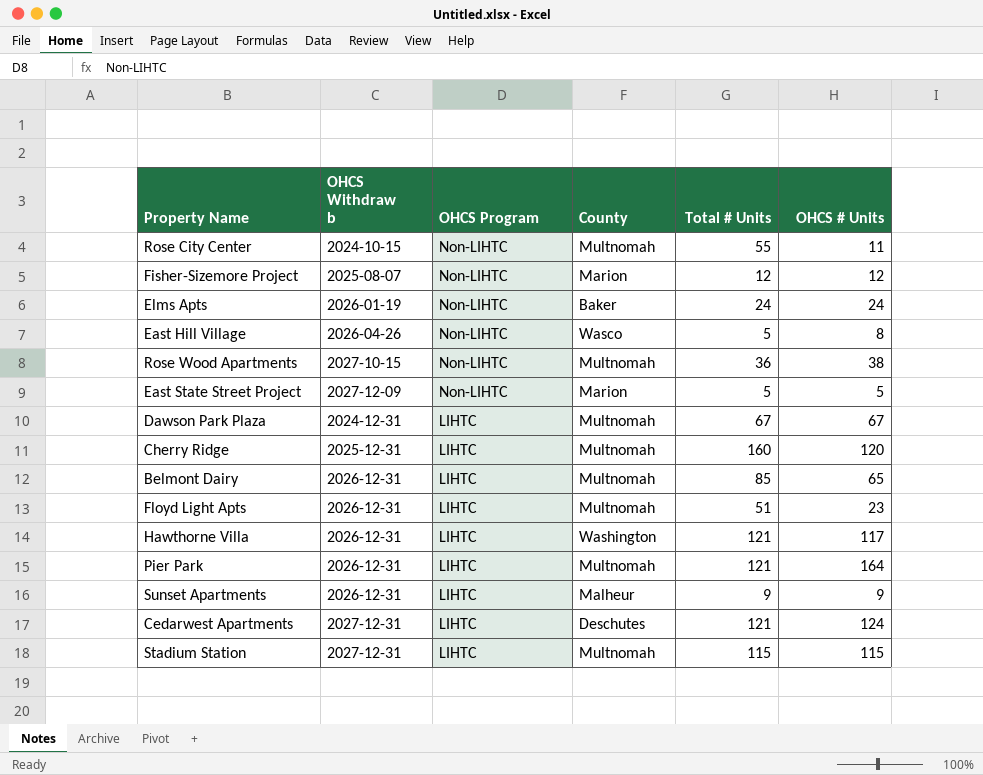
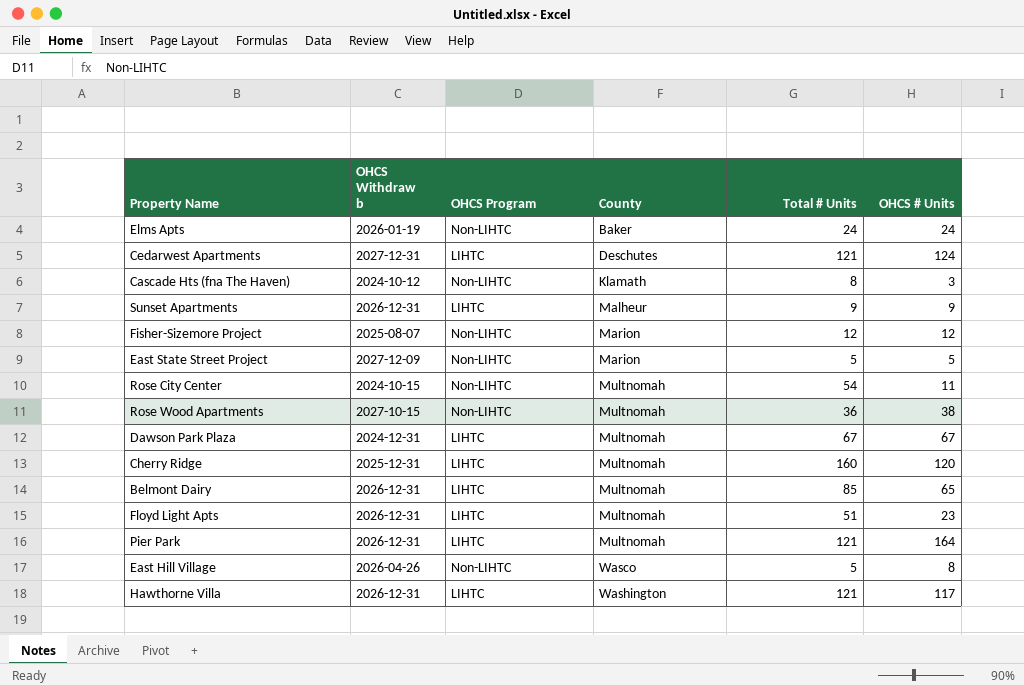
row order: OHCS Program descending -> County ascending
row Stadium Station: 2027-12-31 | LIHTC | Multnomah | 115 | 115 -> none
row Cascade Hts (fna The Haven): none -> 2024-10-12 | Non-LIHTC | Klamath | 8 | 3
Rose City Center | Total # Units: 55 -> 54

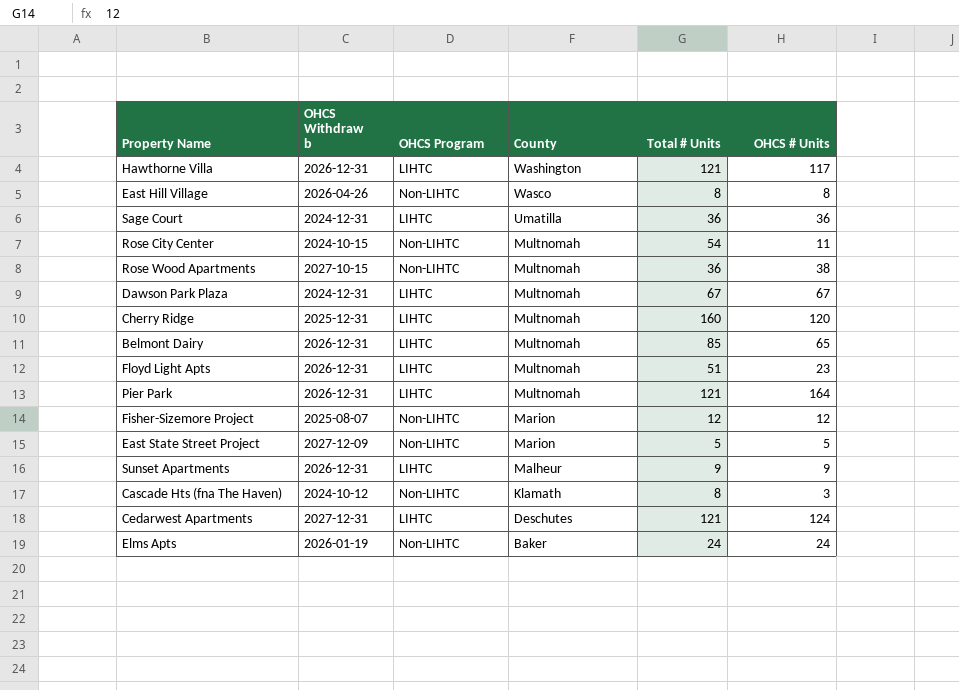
row order: County ascending -> County descending
East Hill Village | Total # Units: 5 -> 8
row Sage Court: none -> 2024-12-31 | LIHTC | Umatilla | 36 | 36

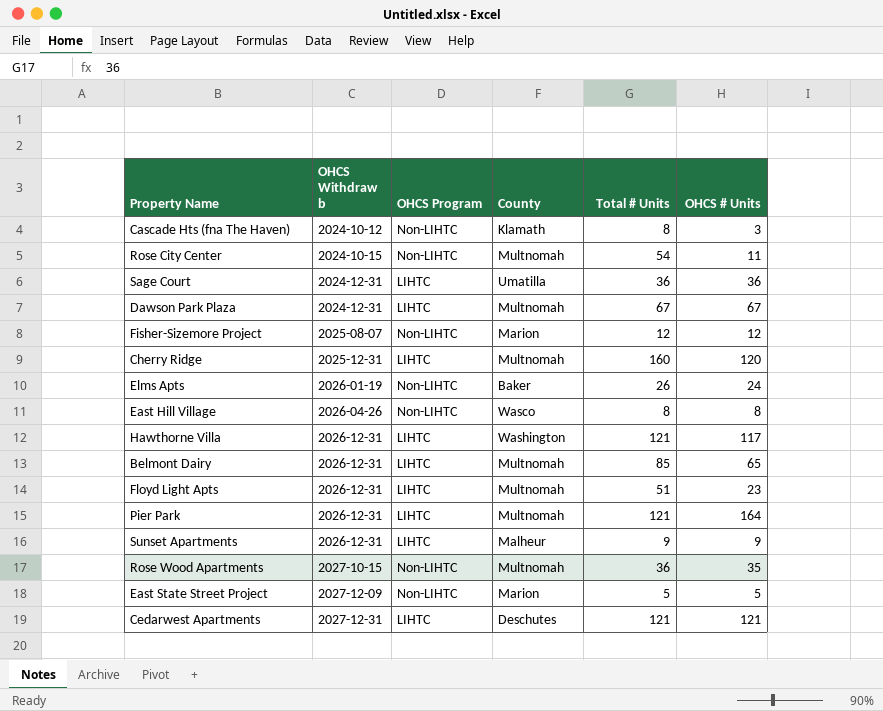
row order: County descending -> OHCS Withdraw b ascending
Elms Apts | Total # Units: 24 -> 26
Rose Wood Apartments | OHCS # Units: 38 -> 35
Cedarwest Apartments | OHCS # Units: 124 -> 121

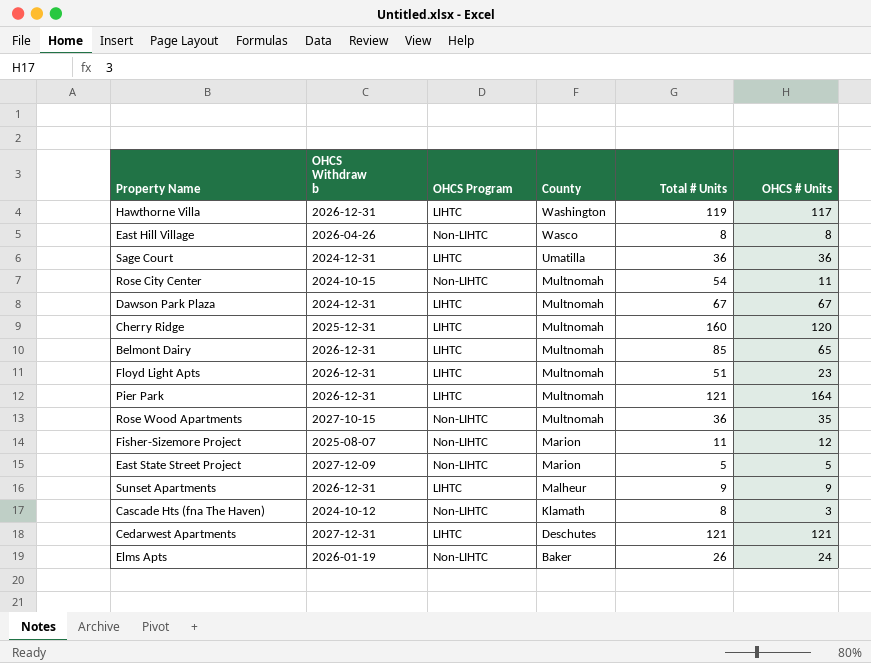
row order: OHCS Withdraw b ascending -> County descending
Hawthorne Villa | Total # Units: 121 -> 119
Fisher-Sizemore Project | Total # Units: 12 -> 11

